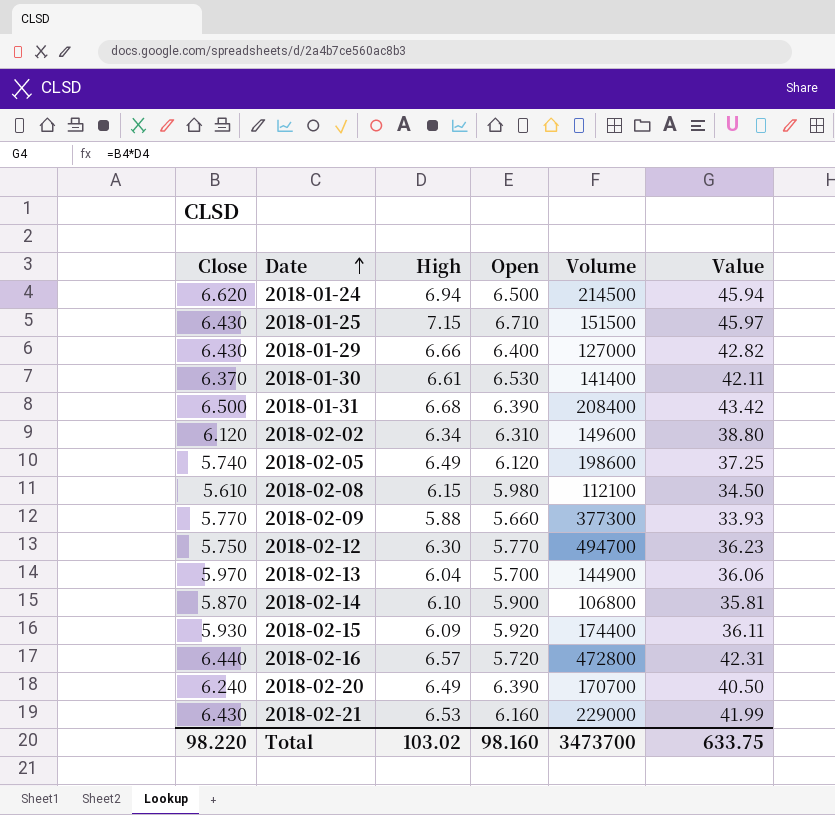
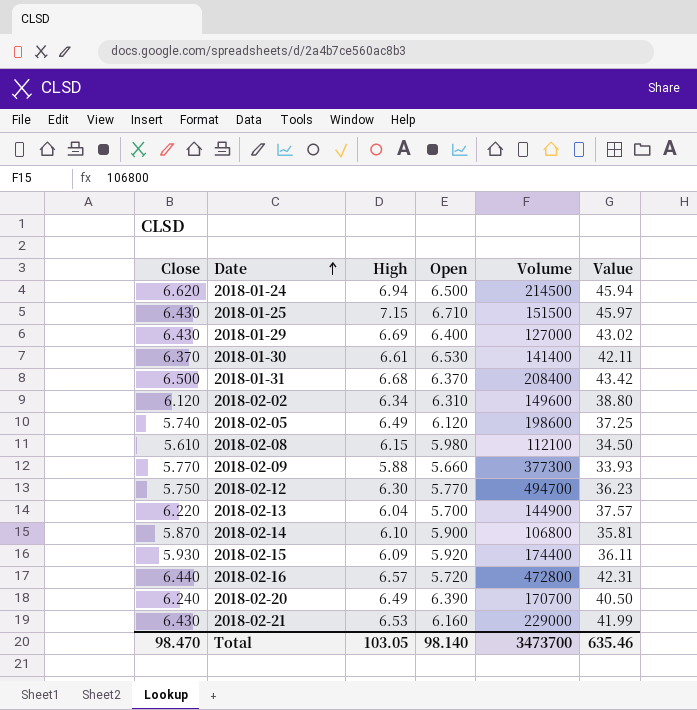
2018-01-29 | High: 6.66 -> 6.69
2018-01-29 | Value: 42.82 -> 43.02
2018-01-31 | Open: 6.390 -> 6.370
2018-02-13 | Close: 5.970 -> 6.220
2018-02-13 | Value: 36.06 -> 37.57
Total | Close: 98.220 -> 98.470
Total | High: 103.02 -> 103.05
Total | Open: 98.160 -> 98.140
Total | Value: 633.75 -> 635.46

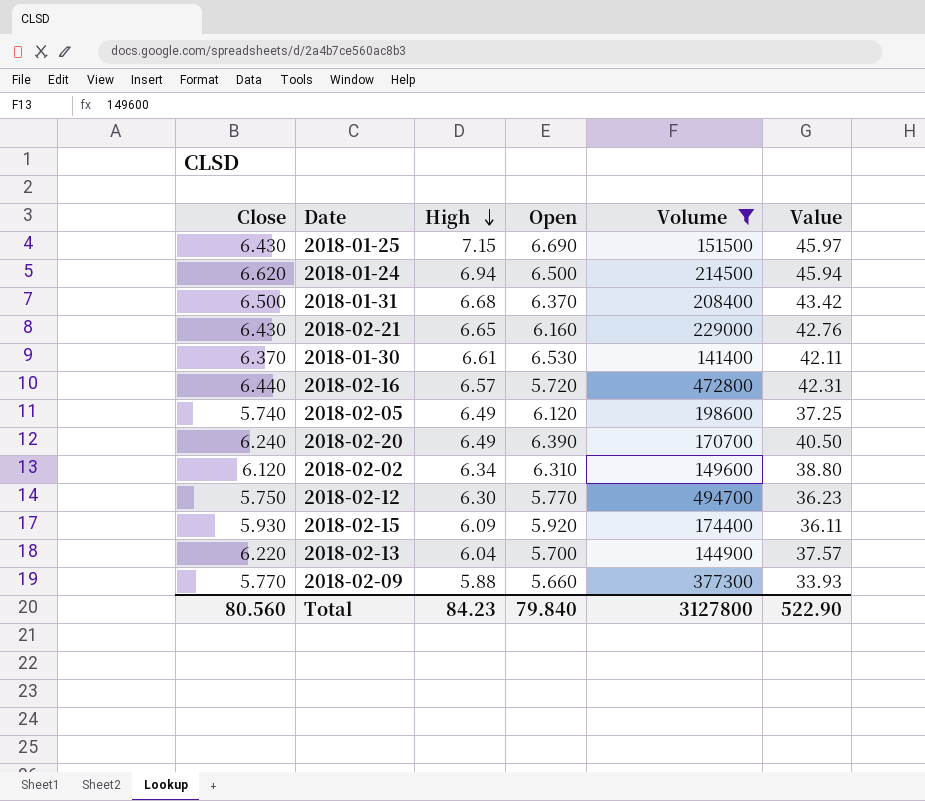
filter: none -> Volume >= 141400
row order: Date ascending -> High descending
2018-01-25 | Open: 6.710 -> 6.690
2018-02-21 | High: 6.53 -> 6.65
2018-02-21 | Value: 41.99 -> 42.76
Total | Close: 98.470 -> 80.560
Total | High: 103.05 -> 84.23
Total | Open: 98.140 -> 79.840
Total | Volume: 3473700 -> 3127800
Total | Value: 635.46 -> 522.90

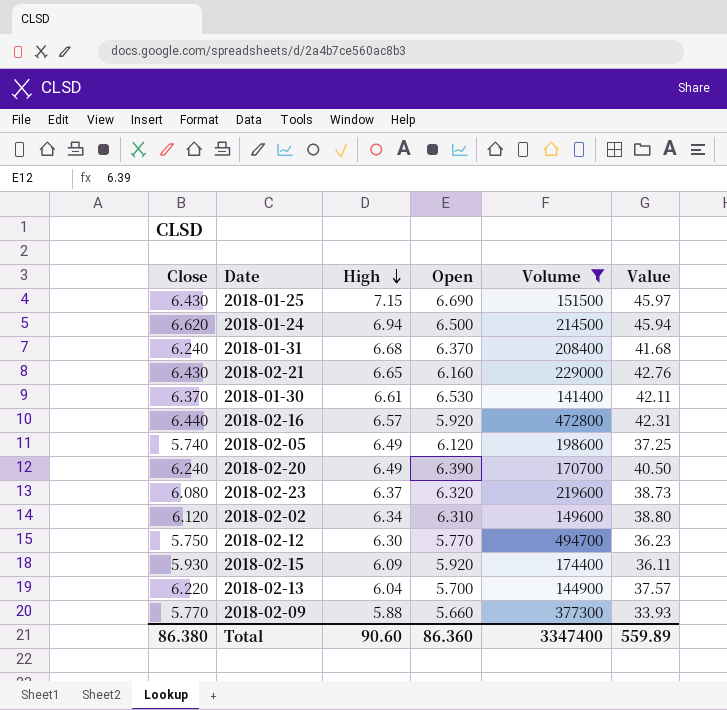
2018-01-31 | Close: 6.500 -> 6.240
2018-01-31 | Value: 43.42 -> 41.68
2018-02-16 | Open: 5.720 -> 5.920
row 2018-02-23: none -> 6.080 | 6.37 | 6.320 | 219600 | 38.73
Total | Close: 80.560 -> 86.380
Total | High: 84.23 -> 90.60
Total | Open: 79.840 -> 86.360
Total | Volume: 3127800 -> 3347400
Total | Value: 522.90 -> 559.89

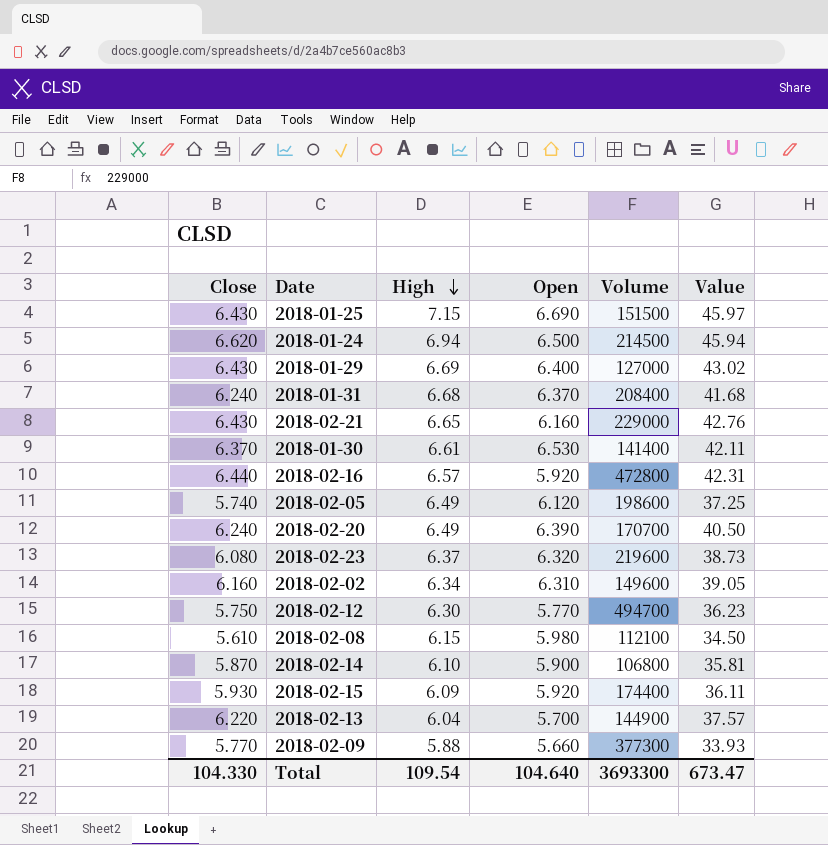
filter: Volume >= 141400 -> none
2018-02-02 | Close: 6.120 -> 6.160
2018-02-02 | Value: 38.80 -> 39.05
Total | Close: 86.380 -> 104.330
Total | High: 90.60 -> 109.54
Total | Open: 86.360 -> 104.640
Total | Volume: 3347400 -> 3693300
Total | Value: 559.89 -> 673.47

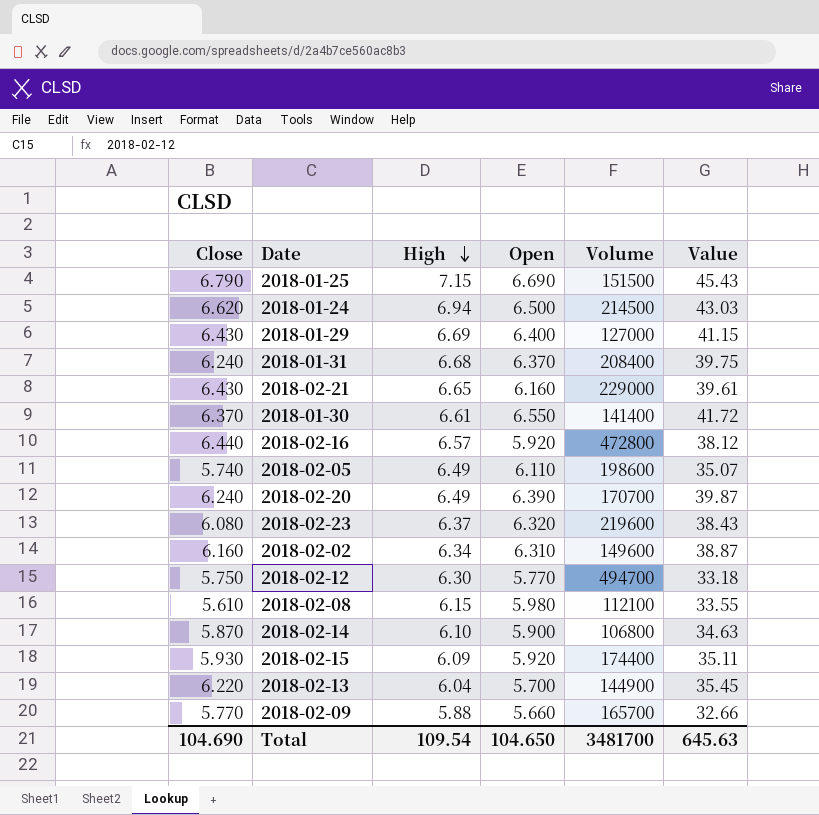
column Value | formula: [Close] * [High] -> [Close] * [Open]
2018-01-25 | Close: 6.430 -> 6.790
2018-01-30 | Open: 6.530 -> 6.550
2018-02-05 | Open: 6.120 -> 6.110
2018-02-09 | Volume: 377300 -> 165700
Total | Close: 104.330 -> 104.690
Total | Open: 104.640 -> 104.650
Total | Volume: 3693300 -> 3481700
Total | Value: 673.47 -> 645.63

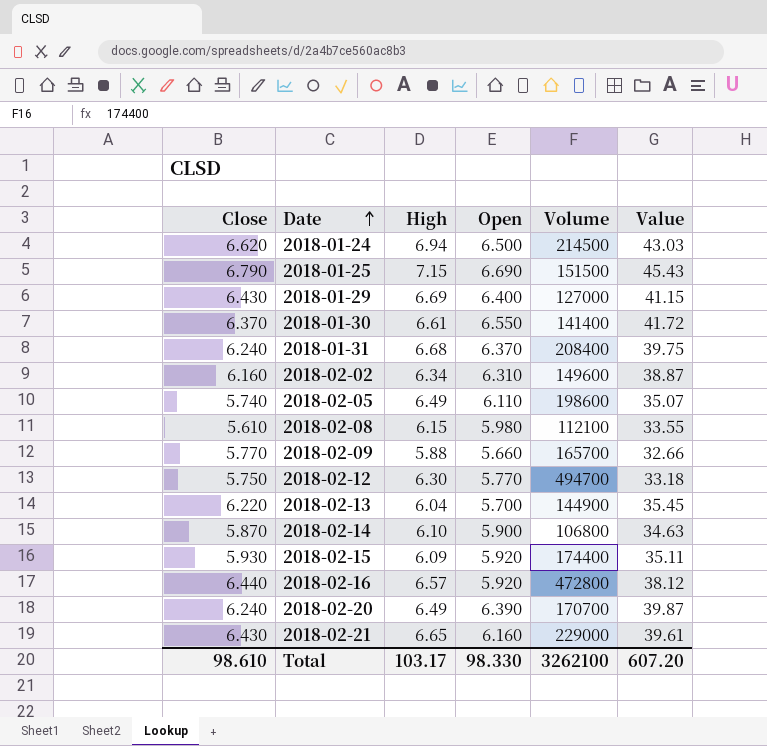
row order: High descending -> Date ascending
row 2018-02-23: 6.080 | 6.37 | 6.320 | 219600 | 38.43 -> none
Total | Close: 104.690 -> 98.610
Total | High: 109.54 -> 103.17
Total | Open: 104.650 -> 98.330
Total | Volume: 3481700 -> 3262100
Total | Value: 645.63 -> 607.20

